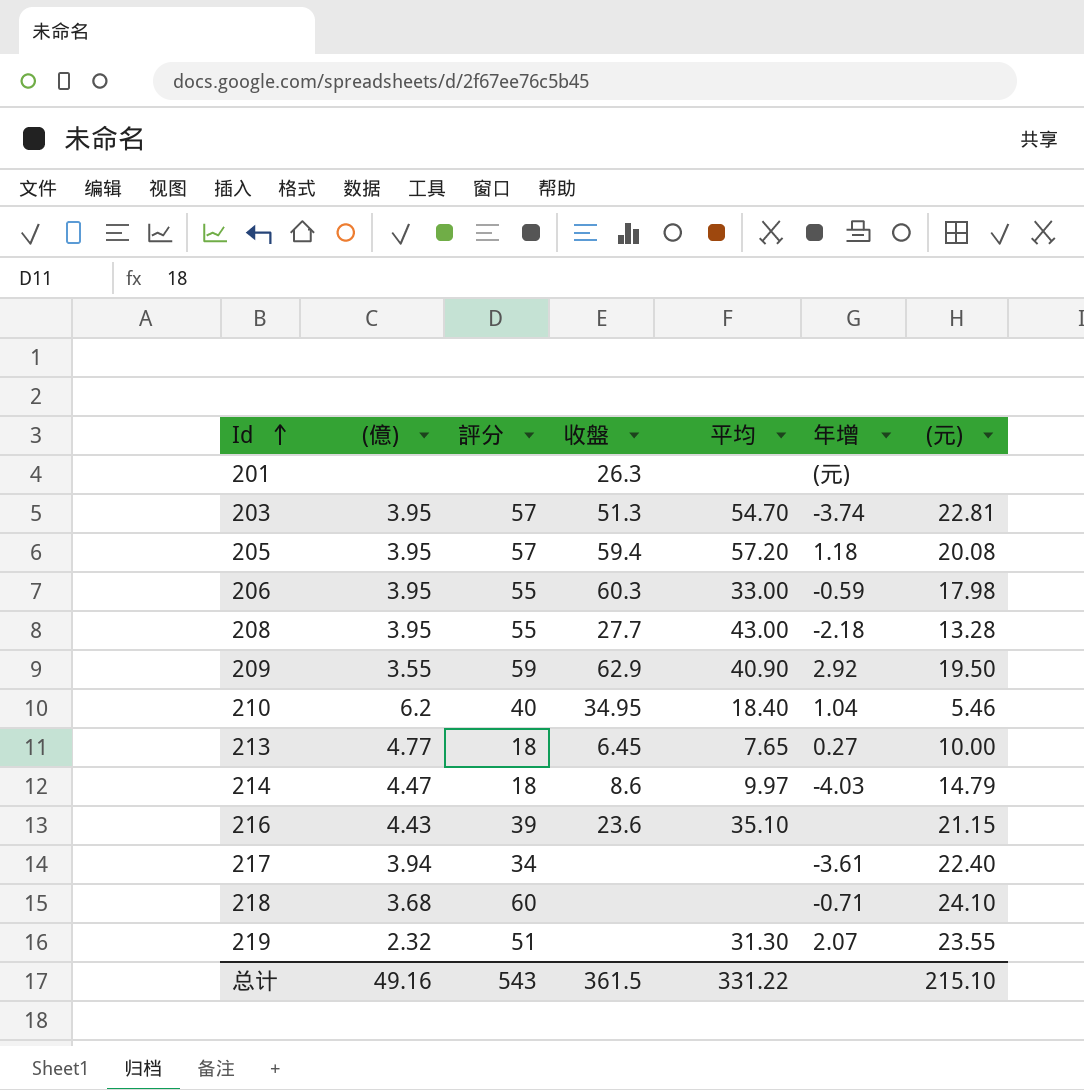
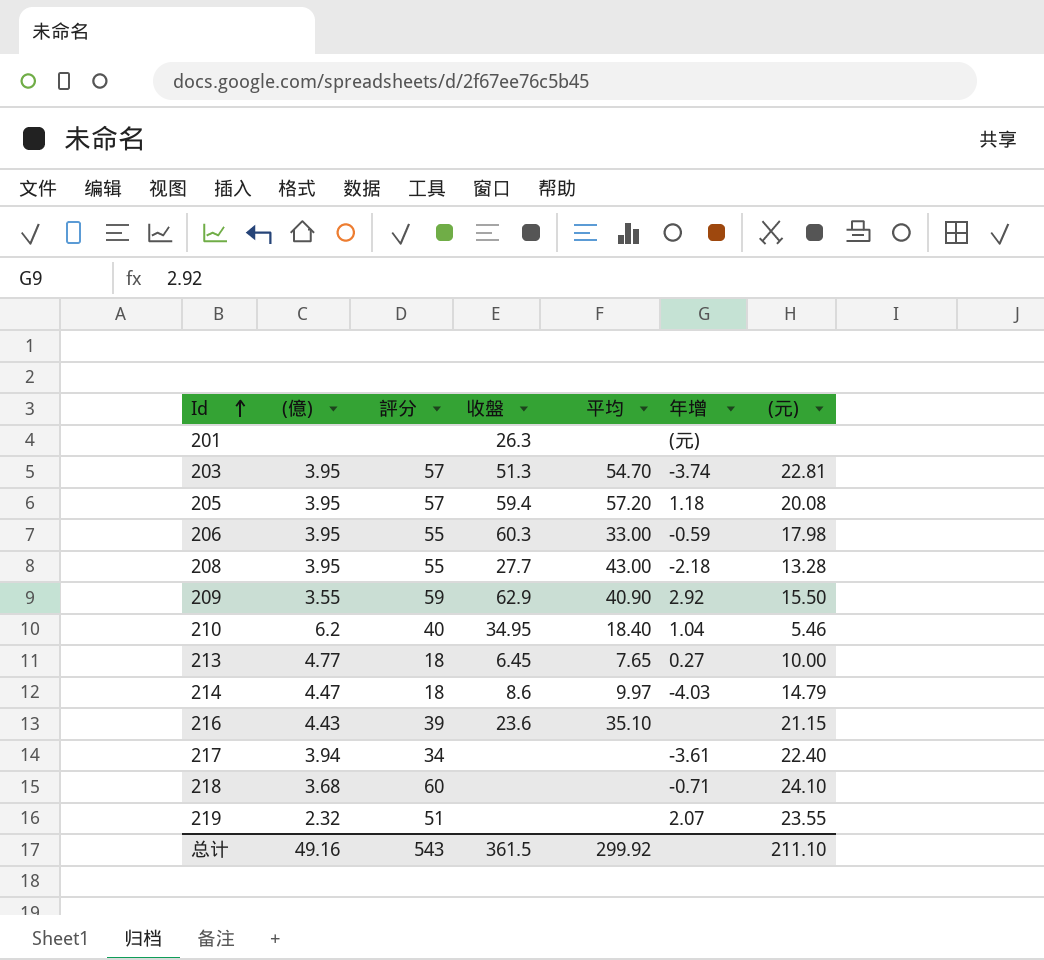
209 | (元): 19.50 -> 15.50
219 | 平均: 31.30 -> none
总计 | 平均: 331.22 -> 299.92
总计 | (元): 215.10 -> 211.10

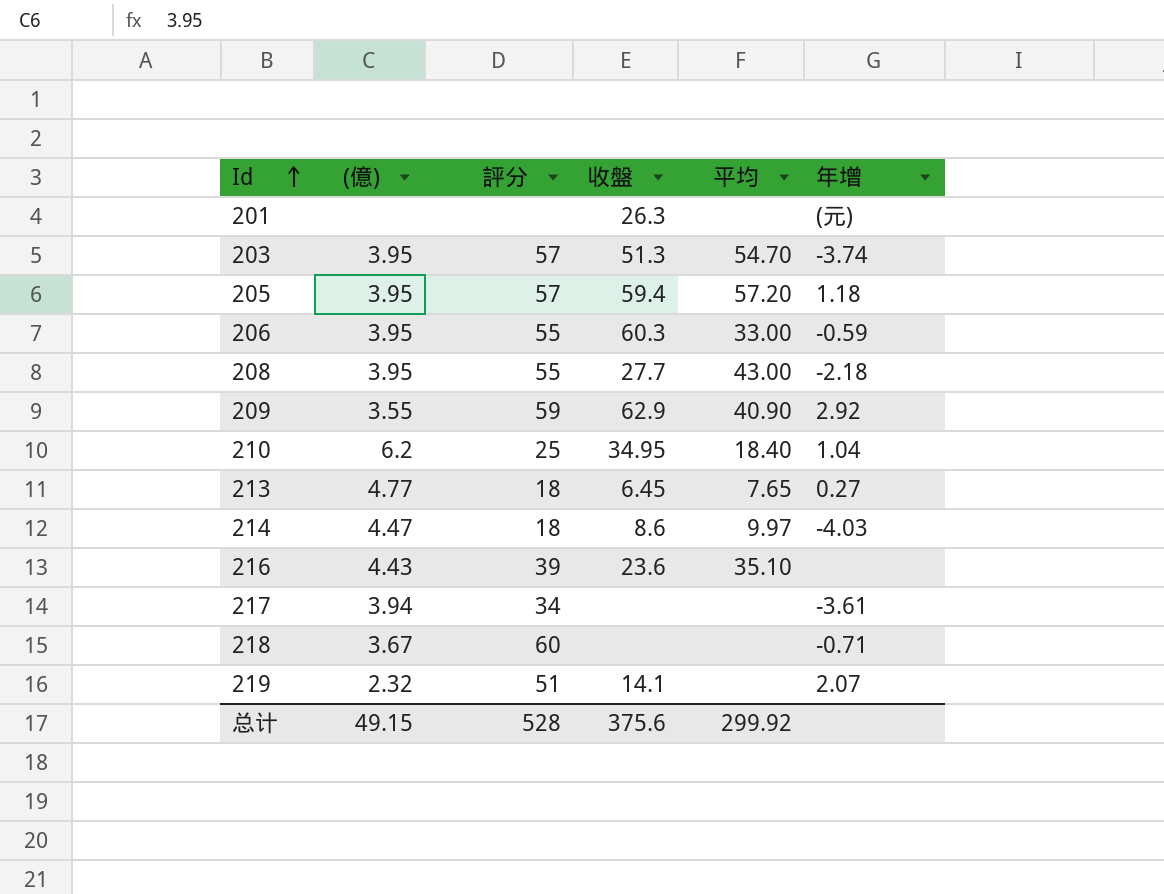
column (元) | position: 7 -> none
210 | 評分: 40 -> 25
218 | (億): 3.68 -> 3.67
219 | 收盤: none -> 14.1
总计 | (億): 49.16 -> 49.15
总计 | 評分: 543 -> 528
总计 | 收盤: 361.5 -> 375.6

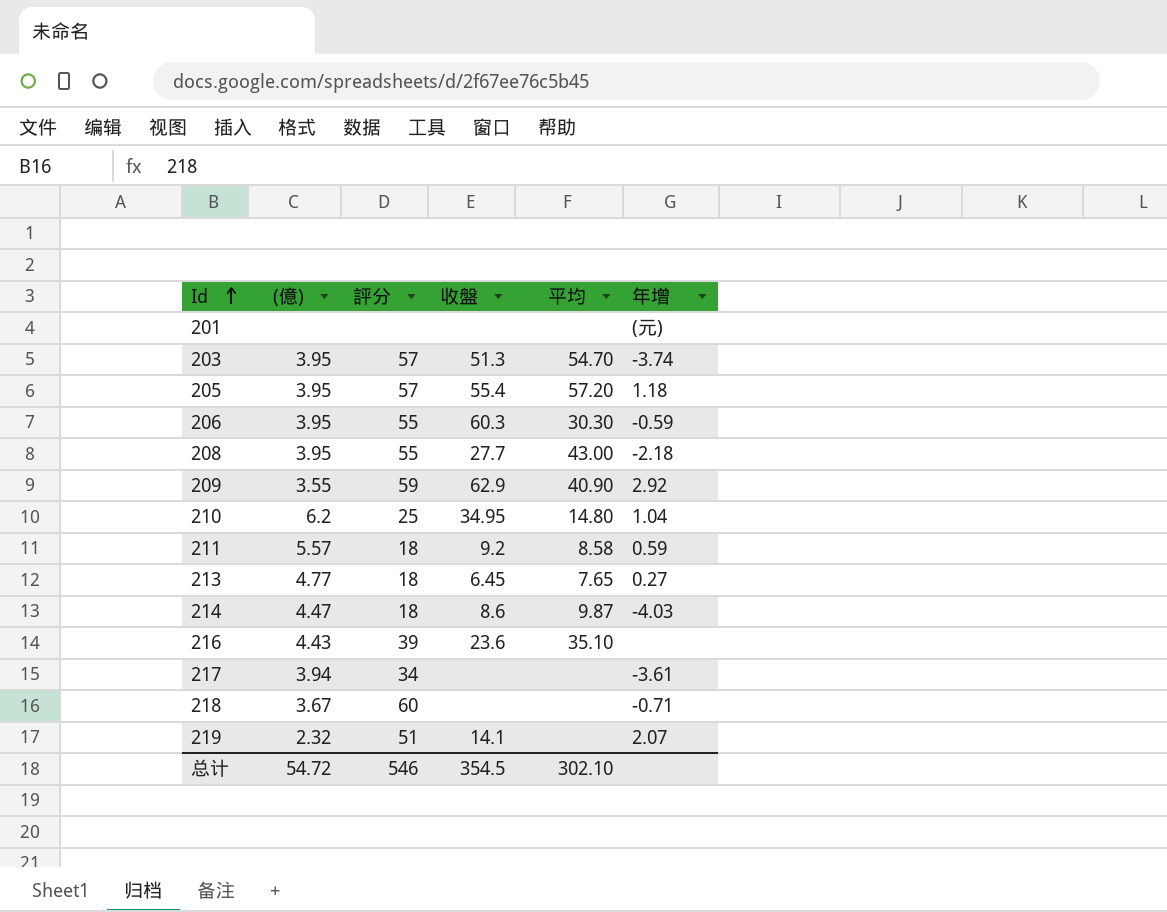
201 | 收盤: 26.3 -> none
205 | 收盤: 59.4 -> 55.4
206 | 平均: 33.00 -> 30.30
210 | 平均: 18.40 -> 14.80
row 211: none -> 5.57 | 18 | 9.2 | 8.58 | 0.59
214 | 平均: 9.97 -> 9.87
总计 | (億): 49.15 -> 54.72
总计 | 評分: 528 -> 546
总计 | 收盤: 375.6 -> 354.5
总计 | 平均: 299.92 -> 302.10

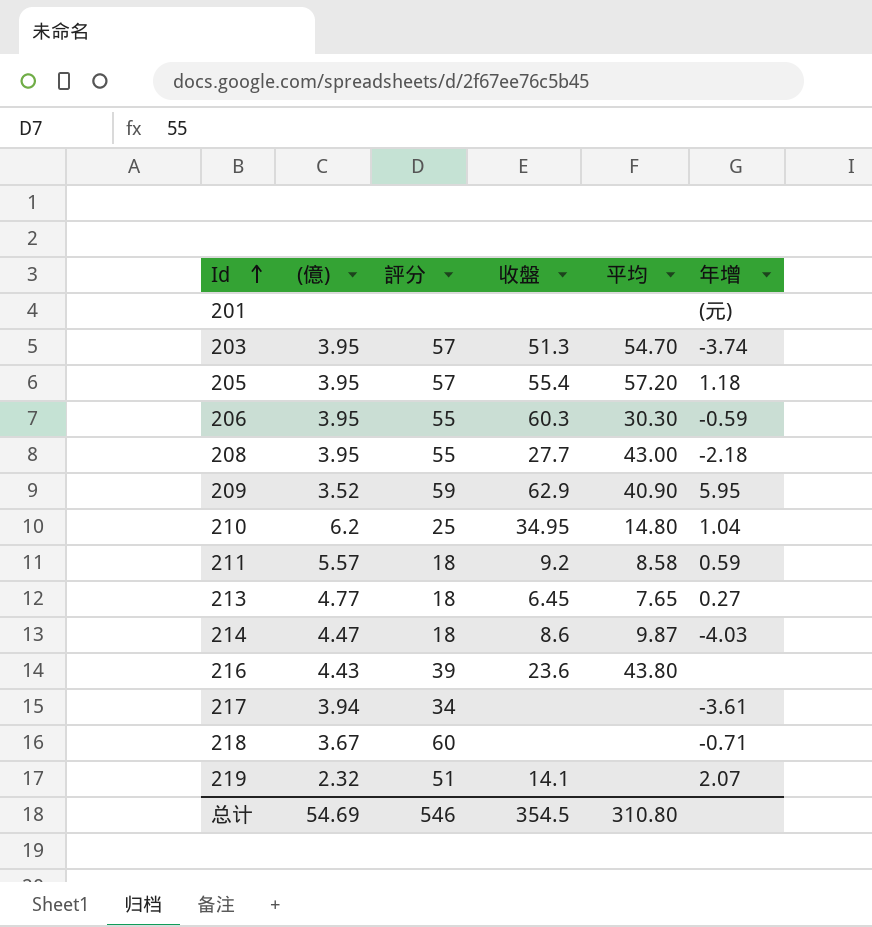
209 | (億): 3.55 -> 3.52
209 | 年增: 2.92 -> 5.95
216 | 平均: 35.10 -> 43.80
总计 | (億): 54.72 -> 54.69
总计 | 平均: 302.10 -> 310.80

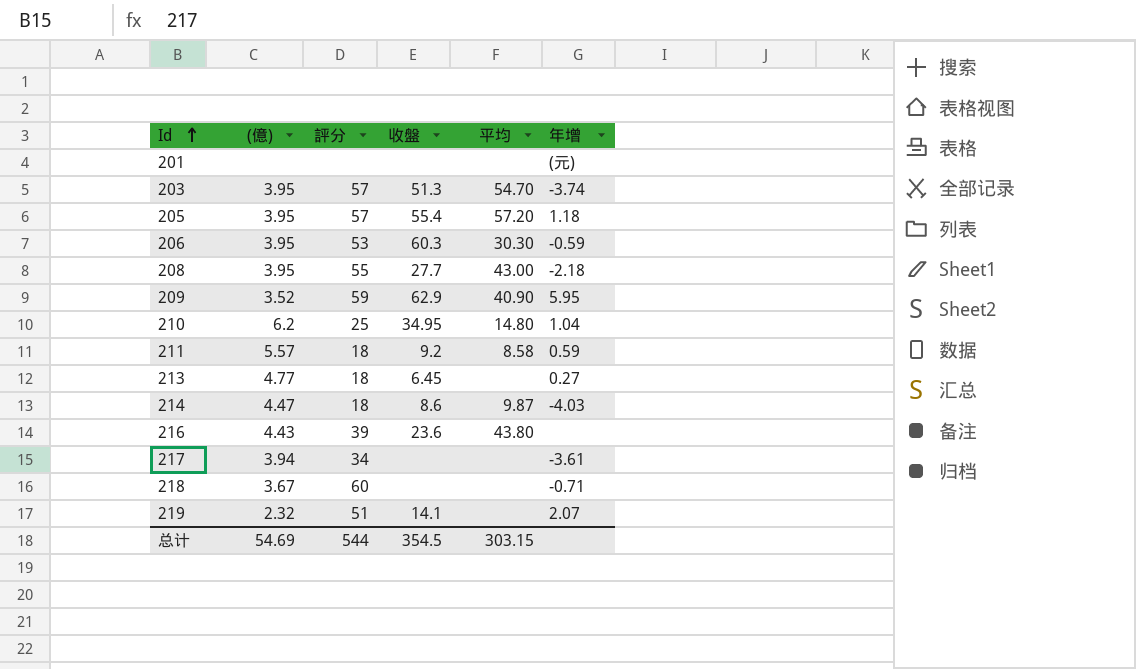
206 | 評分: 55 -> 53
213 | 平均: 7.65 -> none
总计 | 評分: 546 -> 544
总计 | 平均: 310.80 -> 303.15

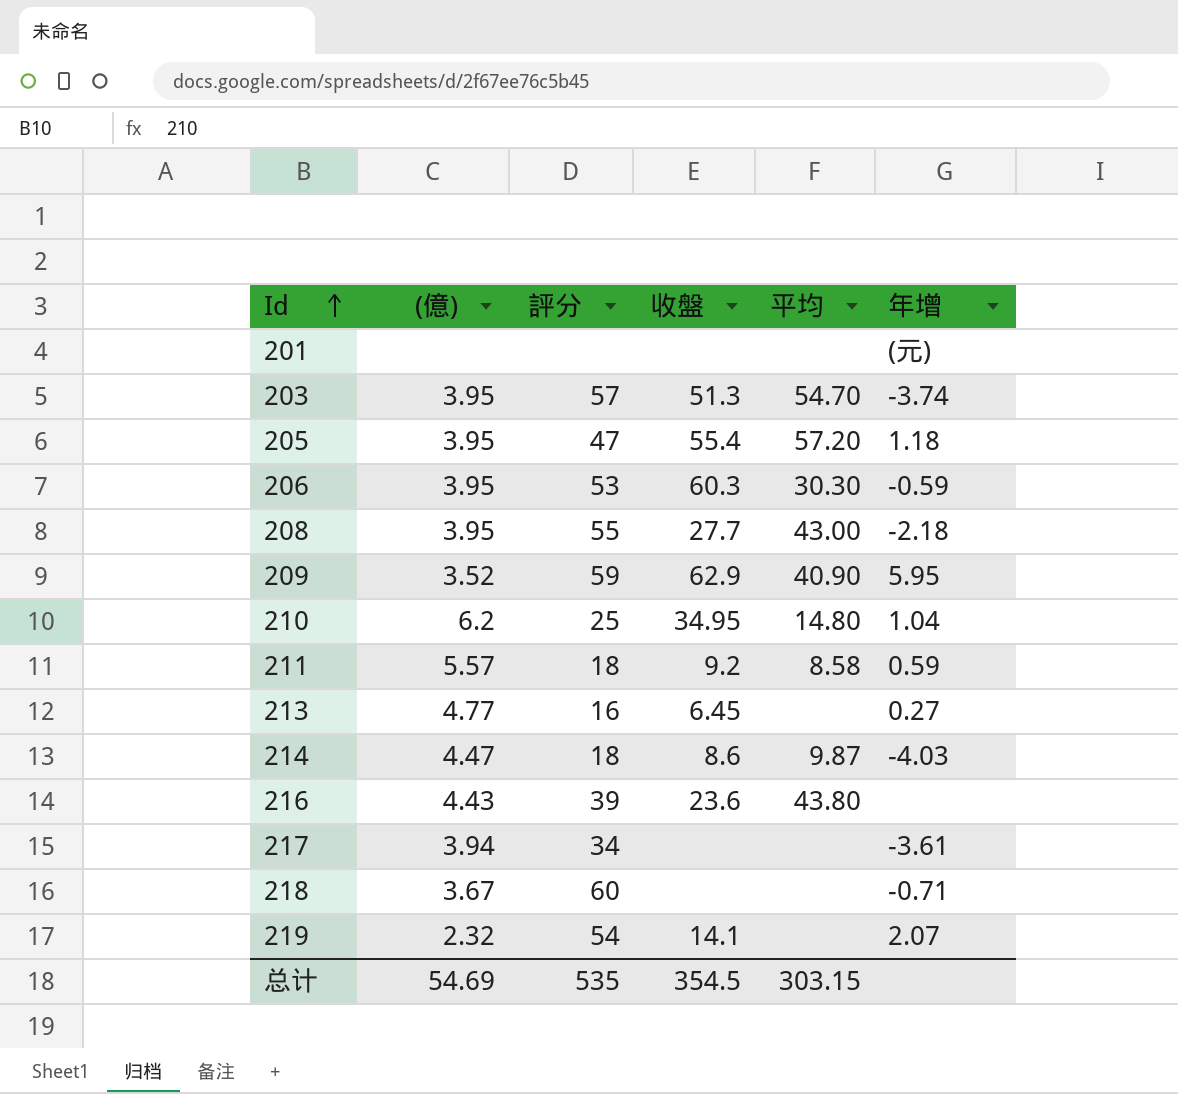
205 | 評分: 57 -> 47
213 | 評分: 18 -> 16
219 | 評分: 51 -> 54
总计 | 評分: 544 -> 535

